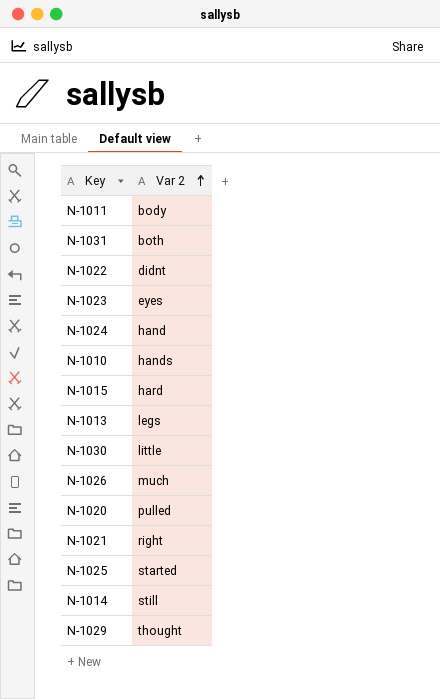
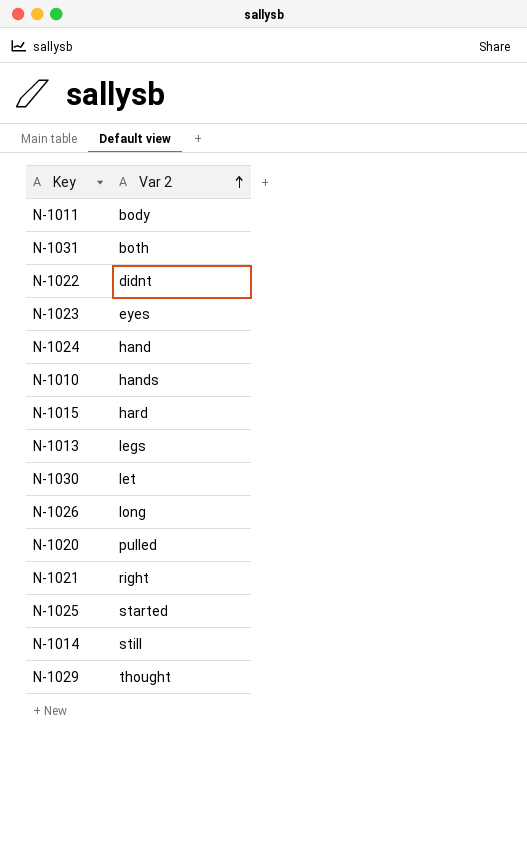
N-1030 | Var 2: little -> let
N-1026 | Var 2: much -> long

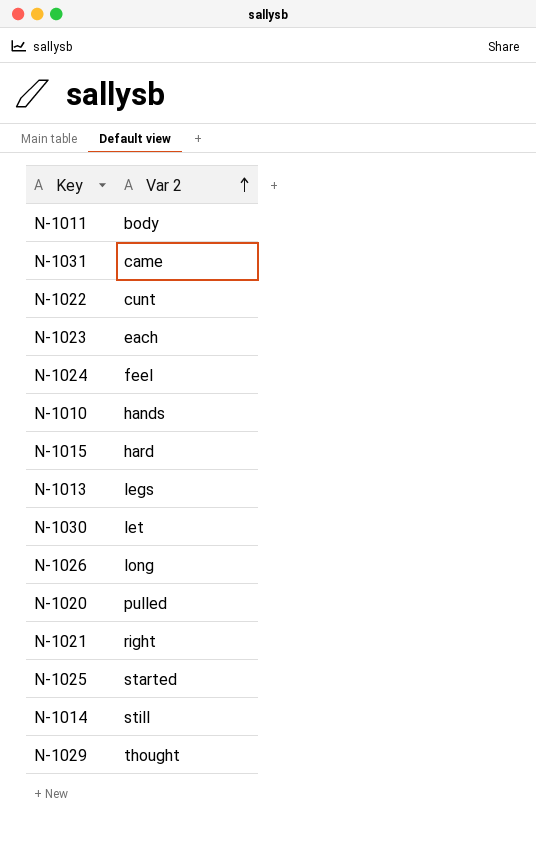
N-1031 | Var 2: both -> came
N-1022 | Var 2: didnt -> cunt
N-1023 | Var 2: eyes -> each
N-1024 | Var 2: hand -> feel

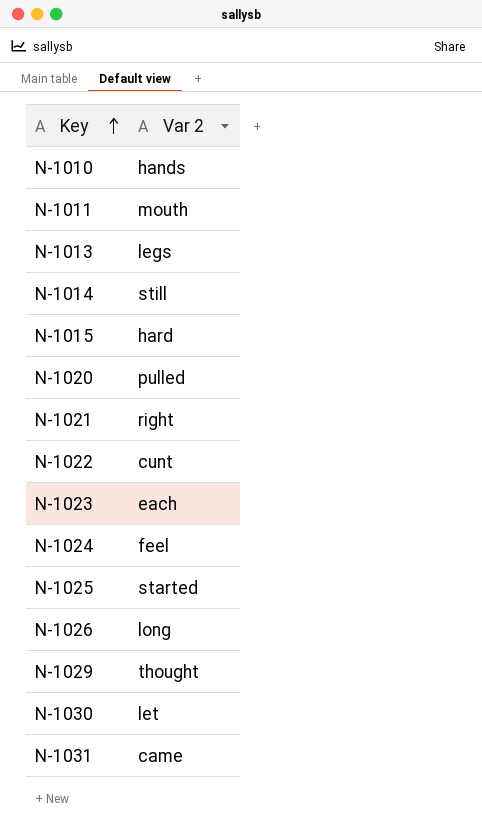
row order: Var 2 ascending -> Key ascending
N-1011 | Var 2: body -> mouth

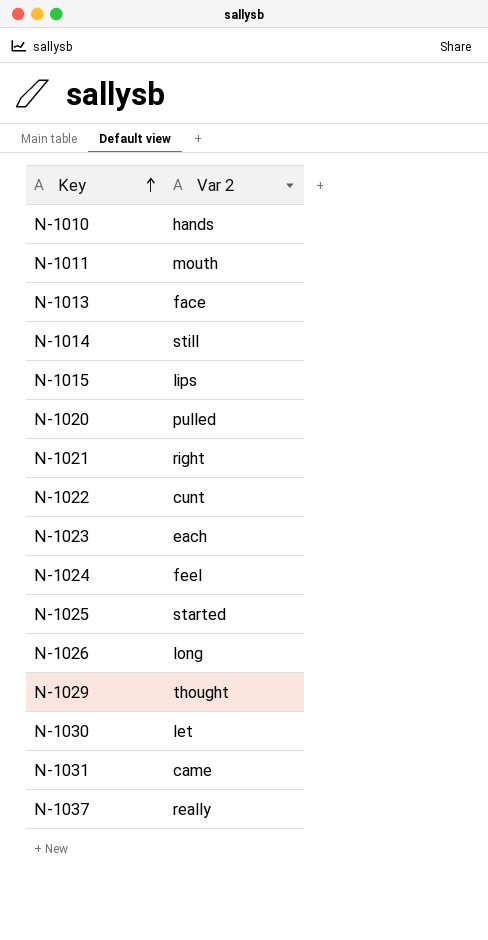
N-1013 | Var 2: legs -> face
N-1015 | Var 2: hard -> lips
row N-1037: none -> really

